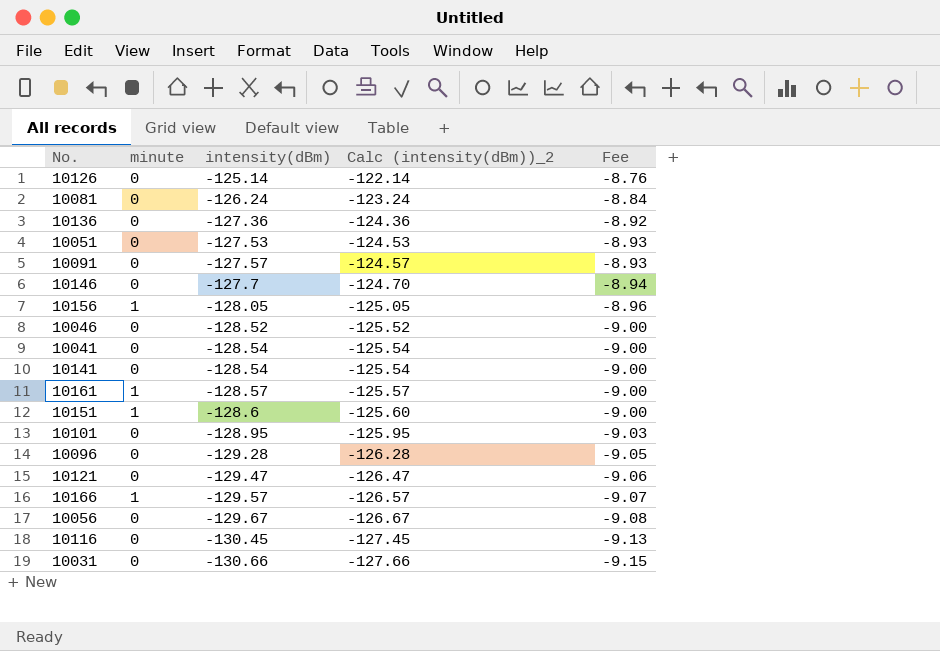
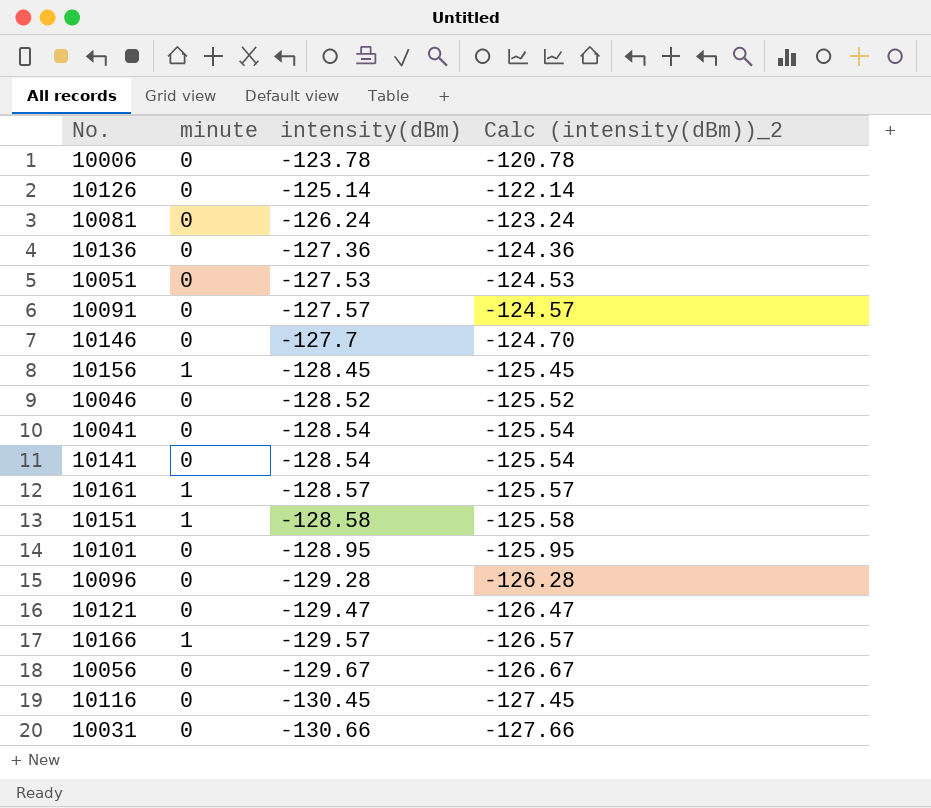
column Fee | formula: [intensity(dBm)] * 0.07 -> none
row 10006: none -> 0 | -123.78 | -120.78
10156 | intensity(dBm): -128.05 -> -128.45
10156 | Calc (intensity(dBm))_2: -125.05 -> -125.45
10151 | intensity(dBm): -128.6 -> -128.58
10151 | Calc (intensity(dBm))_2: -125.60 -> -125.58

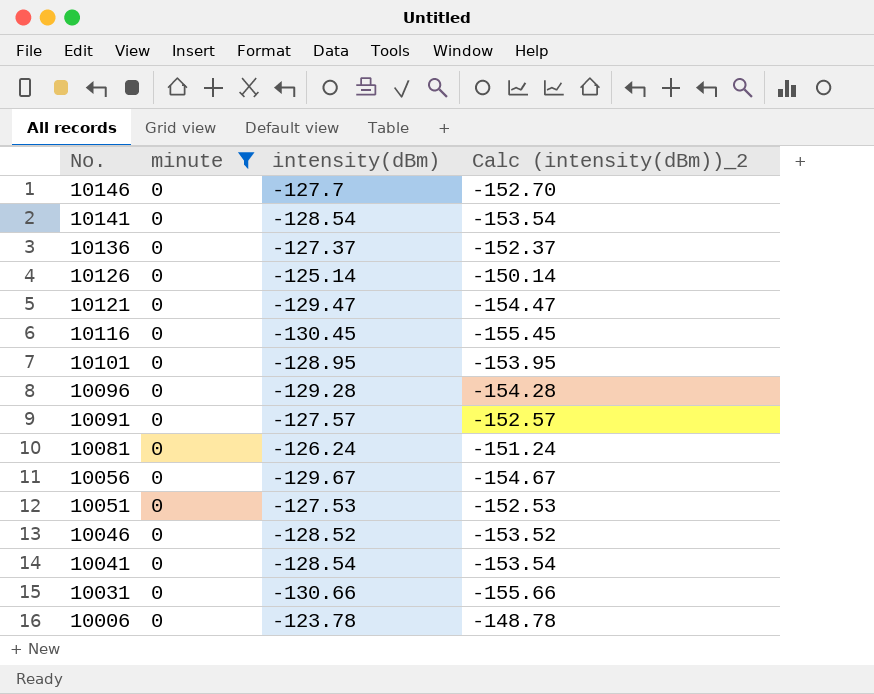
filter: none -> minute = 0
row order: intensity(dBm) descending -> No. descending
column Calc (intensity(dBm))_2 | formula: [intensity(dBm)] + 3 -> [intensity(dBm)] - 25
10136 | intensity(dBm): -127.36 -> -127.37

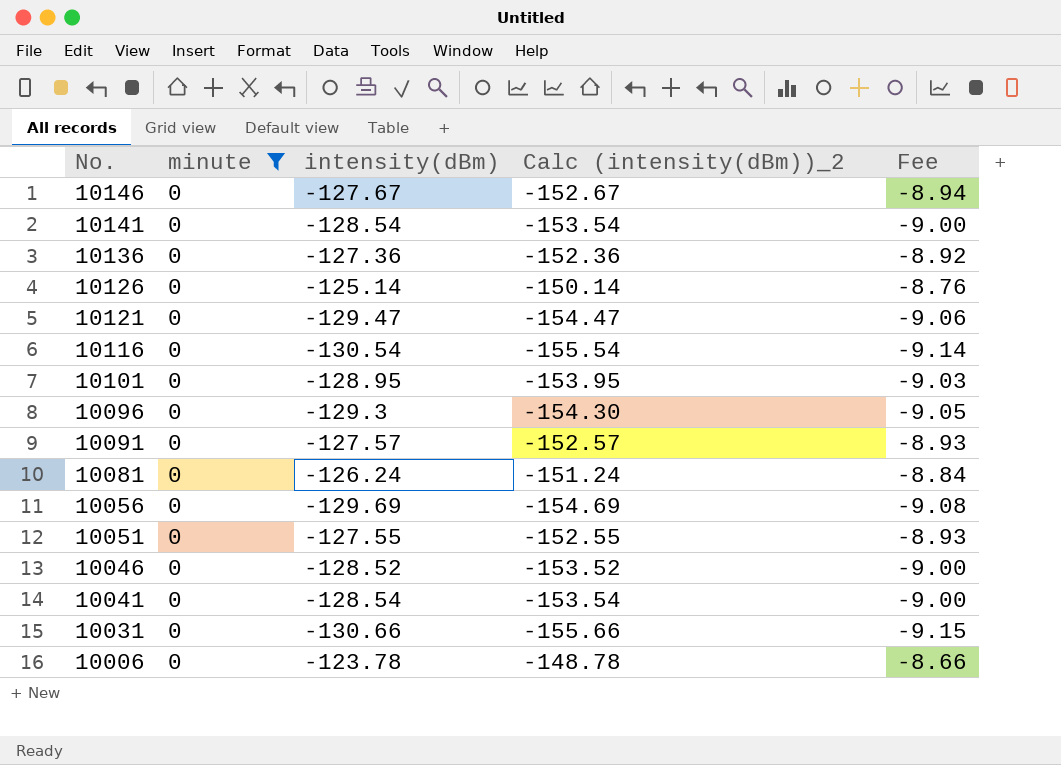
column Fee | formula: none -> [intensity(dBm)] * 0.07
10146 | intensity(dBm): -127.7 -> -127.67
10146 | Calc (intensity(dBm))_2: -152.70 -> -152.67
10136 | intensity(dBm): -127.37 -> -127.36
10136 | Calc (intensity(dBm))_2: -152.37 -> -152.36
10116 | intensity(dBm): -130.45 -> -130.54
10116 | Calc (intensity(dBm))_2: -155.45 -> -155.54
10096 | intensity(dBm): -129.28 -> -129.3
10096 | Calc (intensity(dBm))_2: -154.28 -> -154.30
10056 | intensity(dBm): -129.67 -> -129.69
10056 | Calc (intensity(dBm))_2: -154.67 -> -154.69
10051 | intensity(dBm): -127.53 -> -127.55
10051 | Calc (intensity(dBm))_2: -152.53 -> -152.55

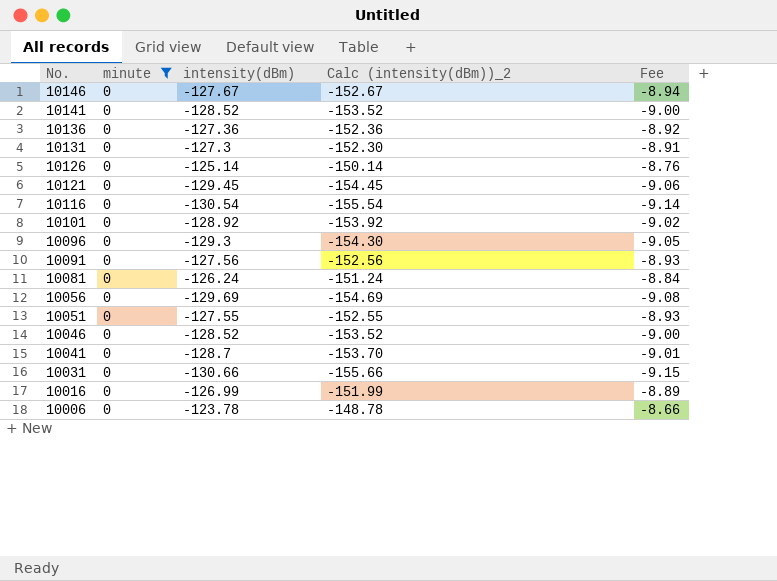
10141 | intensity(dBm): -128.54 -> -128.52
10141 | Calc (intensity(dBm))_2: -153.54 -> -153.52
row 10131: none -> 0 | -127.3 | -152.30 | -8.91
10121 | intensity(dBm): -129.47 -> -129.45
10121 | Calc (intensity(dBm))_2: -154.47 -> -154.45
10101 | intensity(dBm): -128.95 -> -128.92
10101 | Calc (intensity(dBm))_2: -153.95 -> -153.92
10101 | Fee: -9.03 -> -9.02
10091 | intensity(dBm): -127.57 -> -127.56
10091 | Calc (intensity(dBm))_2: -152.57 -> -152.56
10041 | intensity(dBm): -128.54 -> -128.7
10041 | Calc (intensity(dBm))_2: -153.54 -> -153.70
10041 | Fee: -9.00 -> -9.01
row 10016: none -> 0 | -126.99 | -151.99 | -8.89

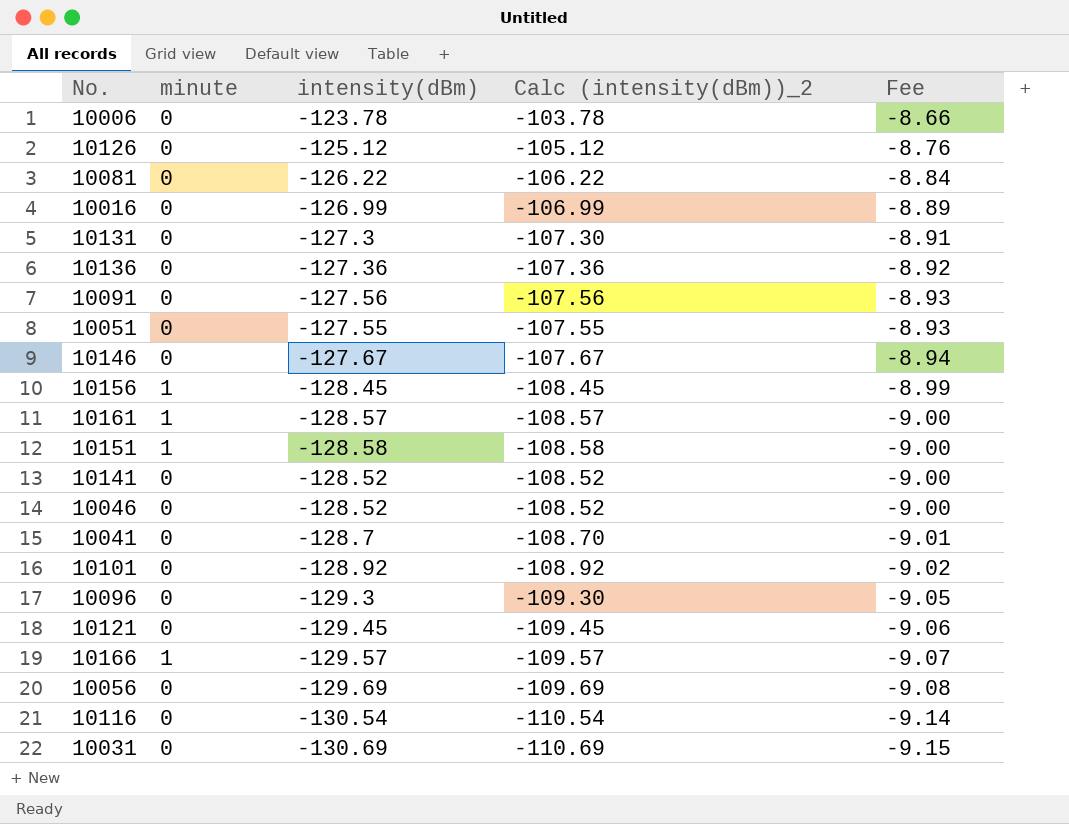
filter: minute = 0 -> none
row order: No. descending -> Fee descending
column Calc (intensity(dBm))_2 | formula: [intensity(dBm)] - 25 -> [intensity(dBm)] + 20
10126 | intensity(dBm): -125.14 -> -125.12
10081 | intensity(dBm): -126.24 -> -126.22
10031 | intensity(dBm): -130.66 -> -130.69

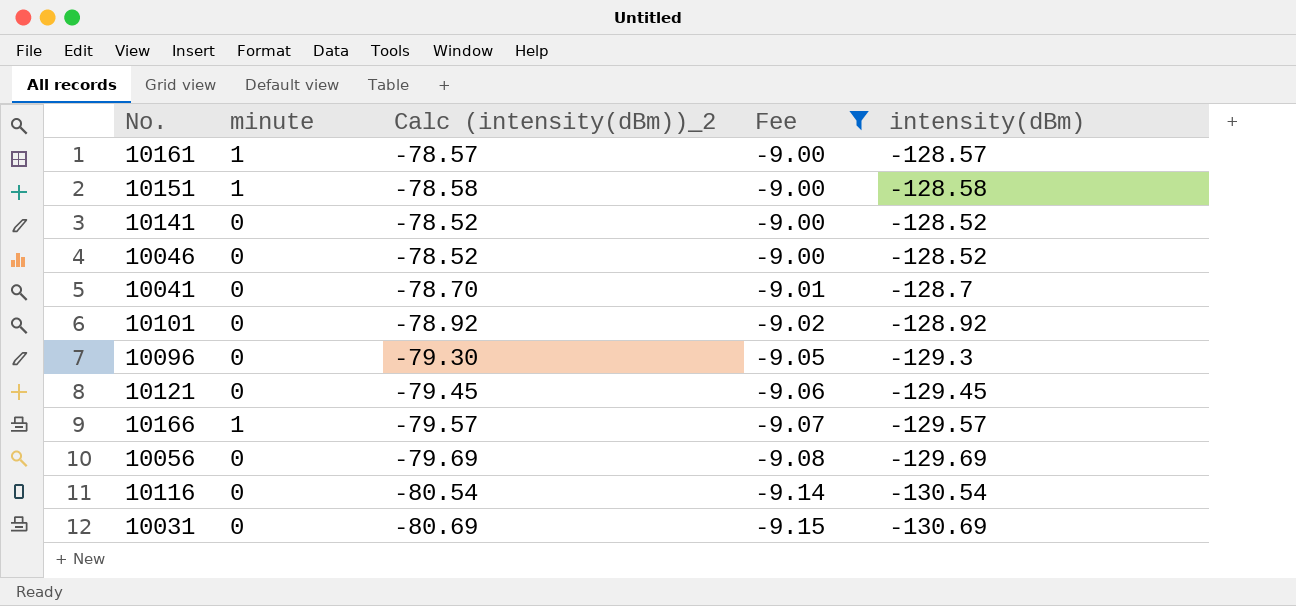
filter: none -> Fee <= -9.00
column Calc (intensity(dBm))_2 | formula: [intensity(dBm)] + 20 -> [intensity(dBm)] + 50
column intensity(dBm) | position: 3 -> 5

